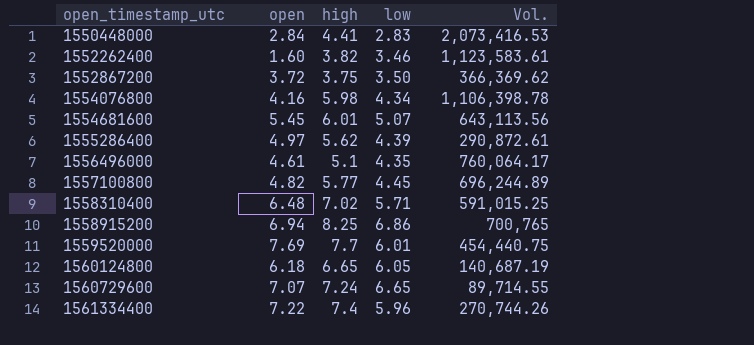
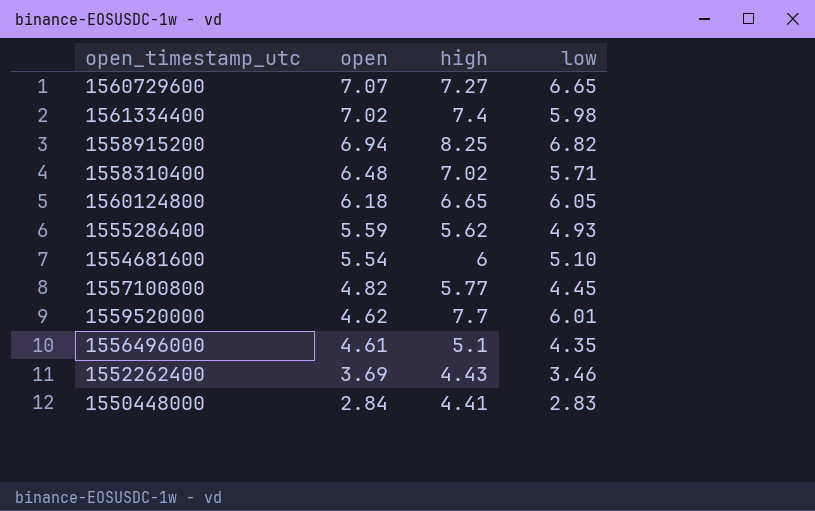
row order: open_timestamp_utc ascending -> open descending
column Vol. | position: 5 -> none
row 1552867200: 3.72 | 3.75 | 3.50 | 366,369.62 -> none
row 1554076800: 4.16 | 5.98 | 4.34 | 1,106,398.78 -> none
1560729600 | high: 7.24 -> 7.27
1561334400 | open: 7.22 -> 7.02
1561334400 | low: 5.96 -> 5.98
1558915200 | low: 6.86 -> 6.82
1555286400 | open: 4.97 -> 5.59
1555286400 | low: 4.39 -> 4.93
1554681600 | open: 5.45 -> 5.54
1554681600 | high: 6.01 -> 6
1554681600 | low: 5.07 -> 5.10
1559520000 | open: 7.69 -> 4.62
1552262400 | open: 1.60 -> 3.69
1552262400 | high: 3.82 -> 4.43

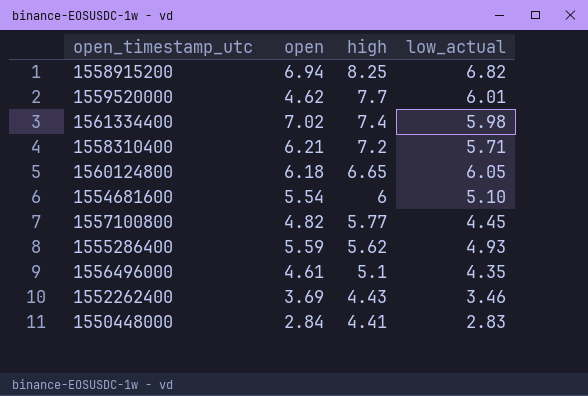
row order: open descending -> high descending
column name: low -> low_actual
row 1560729600: 7.07 | 7.27 | 6.65 -> none
1558310400 | open: 6.48 -> 6.21
1558310400 | high: 7.02 -> 7.2

